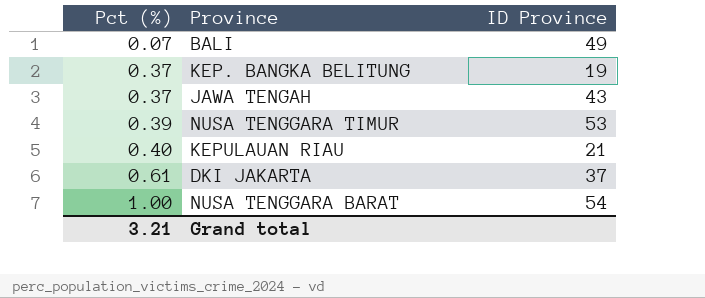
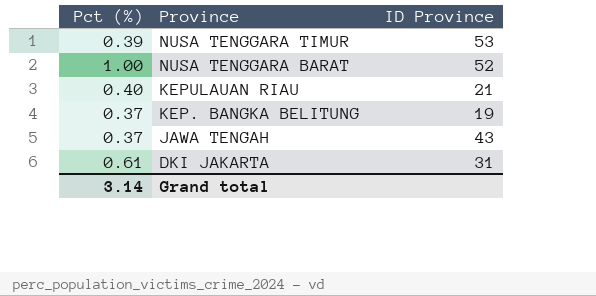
row order: Pct (%) ascending -> Province descending
row BALI: 0.07 | 49 -> none
NUSA TENGGARA BARAT | ID Province: 54 -> 52
DKI JAKARTA | ID Province: 37 -> 31
Grand total | Pct (%): 3.21 -> 3.14

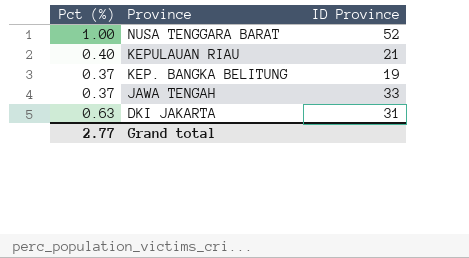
row NUSA TENGGARA TIMUR: 0.39 | 53 -> none
JAWA TENGAH | ID Province: 43 -> 33
DKI JAKARTA | Pct (%): 0.61 -> 0.63
Grand total | Pct (%): 3.14 -> 2.77

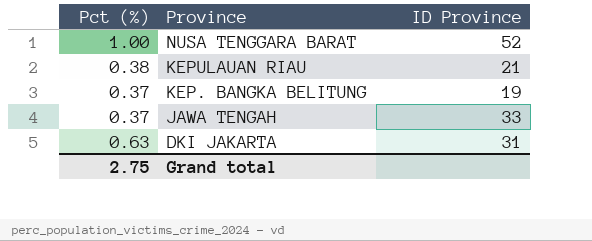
KEPULAUAN RIAU | Pct (%): 0.40 -> 0.38
Grand total | Pct (%): 2.77 -> 2.75

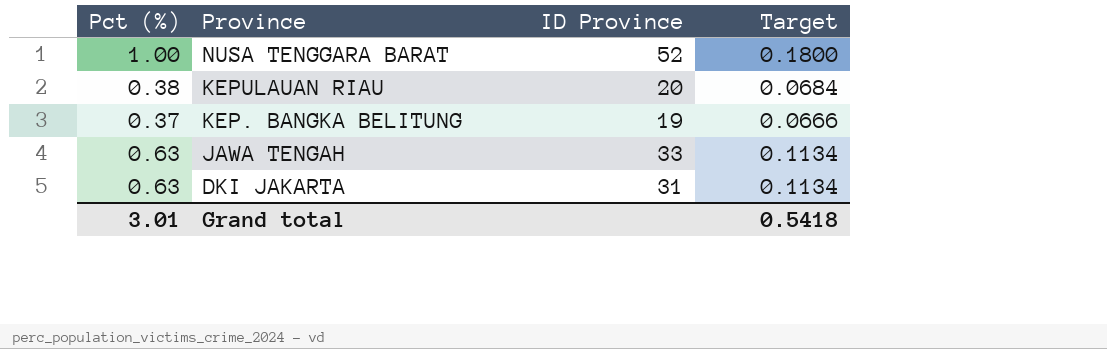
column Target | formula: none -> [Pct (%)] * 0.18
KEPULAUAN RIAU | ID Province: 21 -> 20
JAWA TENGAH | Pct (%): 0.37 -> 0.63
Grand total | Pct (%): 2.75 -> 3.01

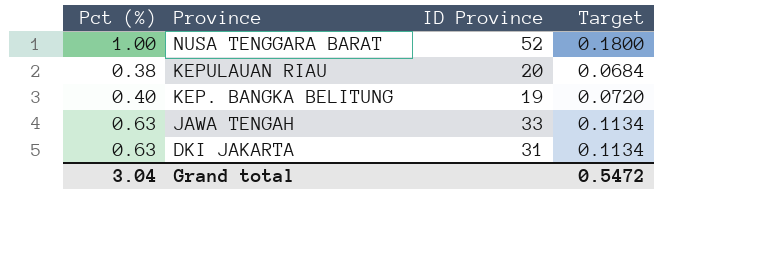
KEP. BANGKA BELITUNG | Pct (%): 0.37 -> 0.40
KEP. BANGKA BELITUNG | Target: 0.0666 -> 0.0720
Grand total | Pct (%): 3.01 -> 3.04
Grand total | Target: 0.5418 -> 0.5472

